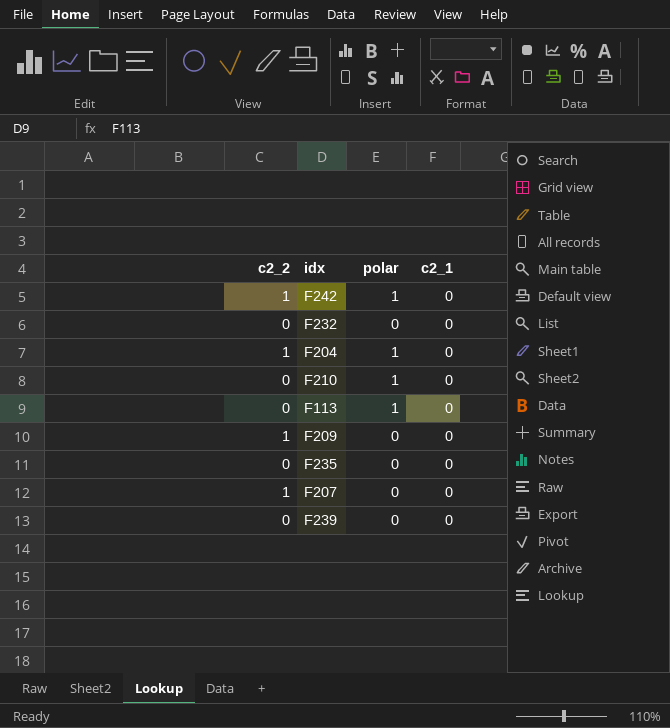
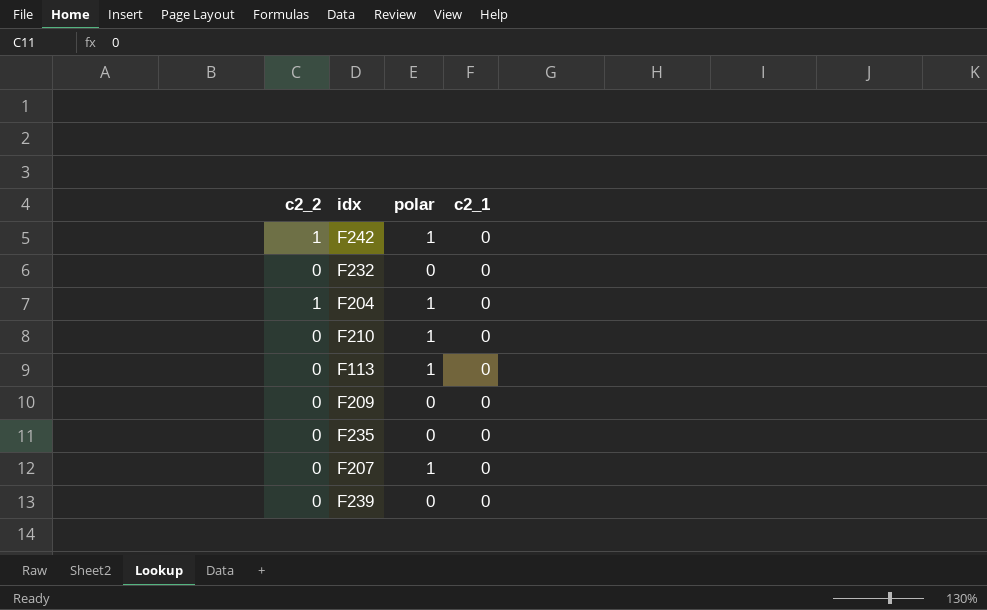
F209 | c2_2: 1 -> 0
F207 | c2_2: 1 -> 0
F207 | polar: 0 -> 1

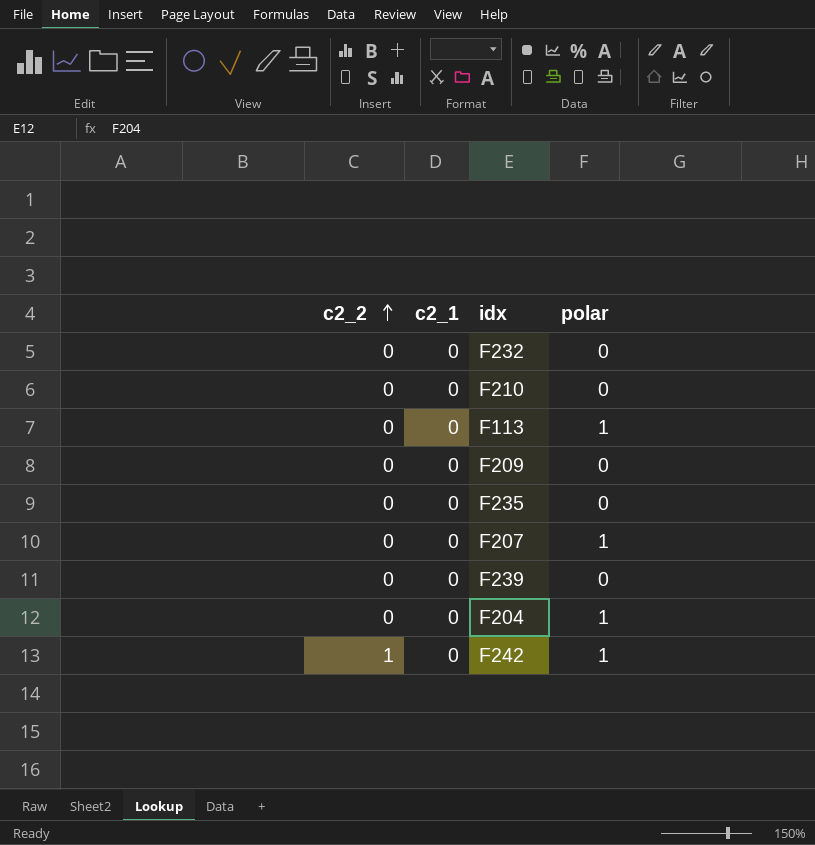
row order: none -> c2_2 ascending
column c2_1 | position: 4 -> 2
F210 | polar: 1 -> 0
F204 | c2_2: 1 -> 0

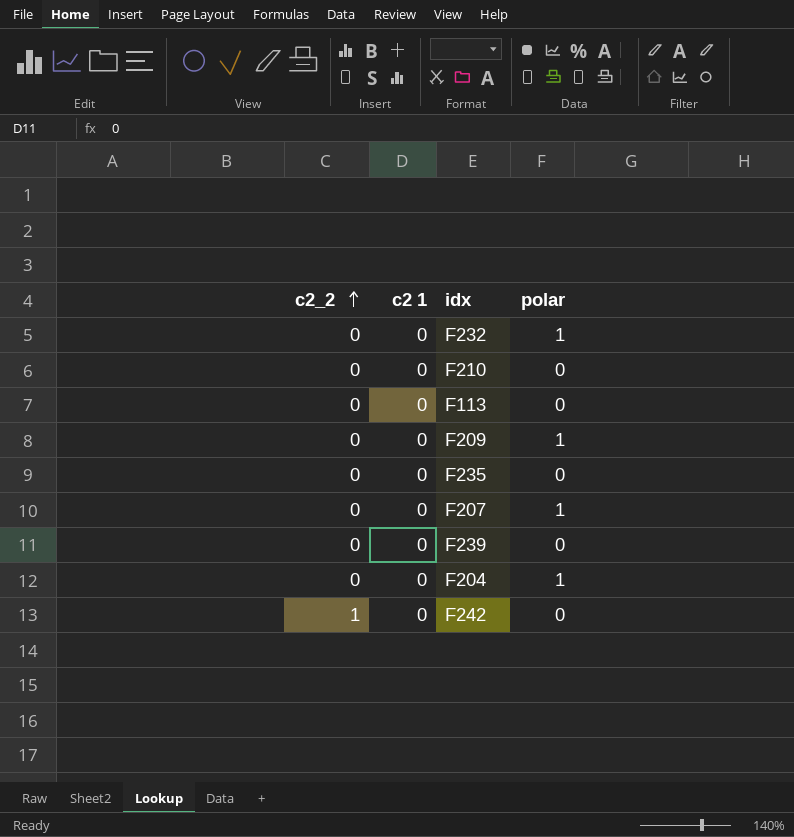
column name: c2_1 -> c2 1
F232 | polar: 0 -> 1
F113 | polar: 1 -> 0
F209 | polar: 0 -> 1
F242 | polar: 1 -> 0

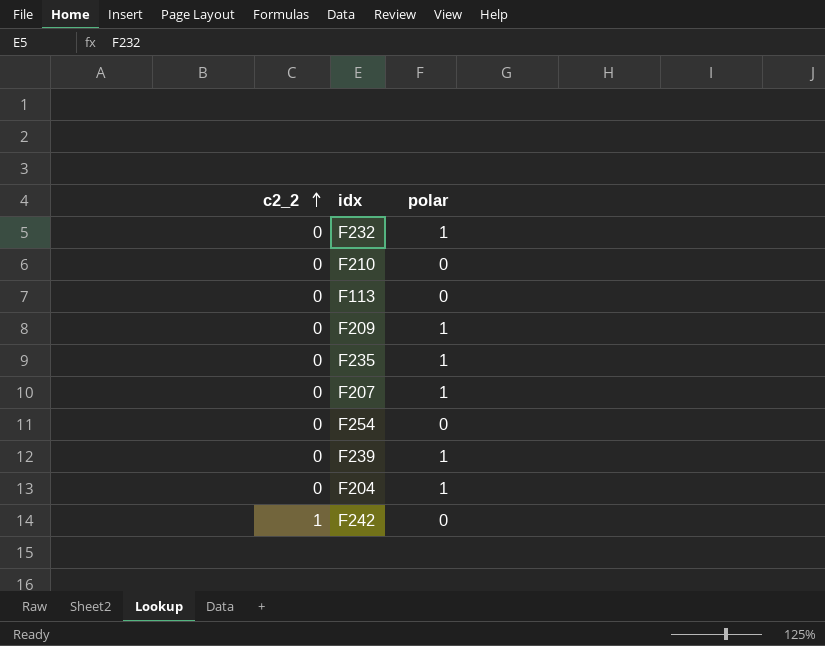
column c2 1 | position: 2 -> none
F235 | polar: 0 -> 1
row F254: none -> 0 | 0
F239 | polar: 0 -> 1

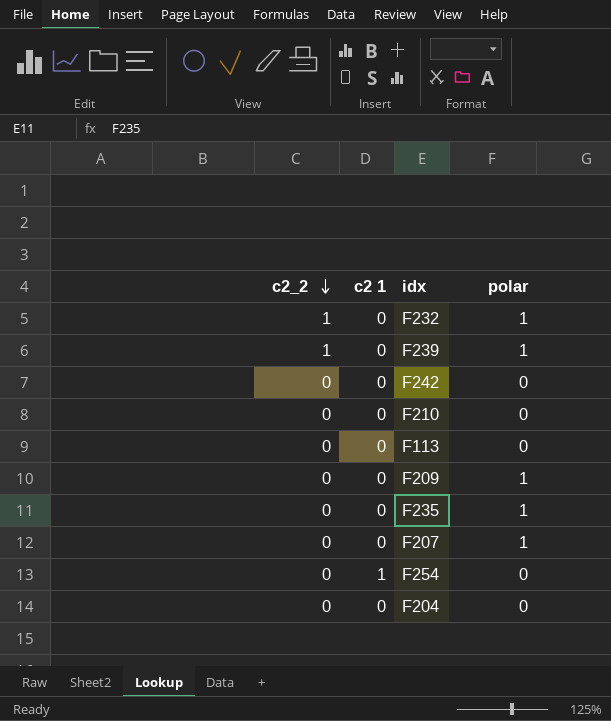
row order: c2_2 ascending -> c2_2 descending
column c2 1 | position: none -> 2
F232 | c2_2: 0 -> 1
F239 | c2_2: 0 -> 1
F242 | c2_2: 1 -> 0
F204 | polar: 1 -> 0

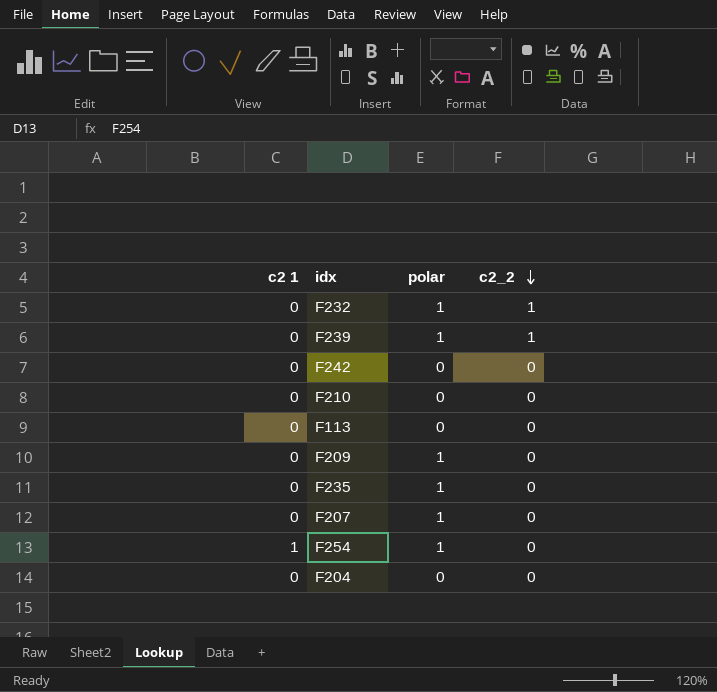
column c2_2 | position: 1 -> 4
F254 | polar: 0 -> 1

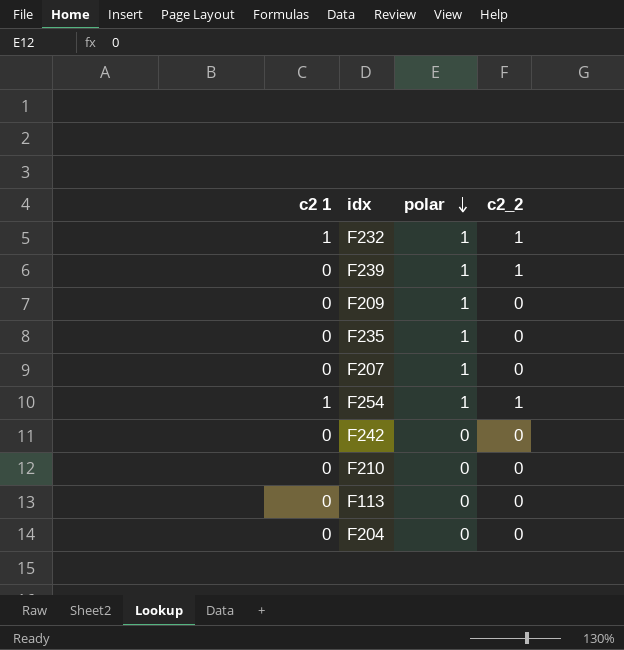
row order: c2_2 descending -> polar descending
F232 | c2 1: 0 -> 1
F254 | c2_2: 0 -> 1

